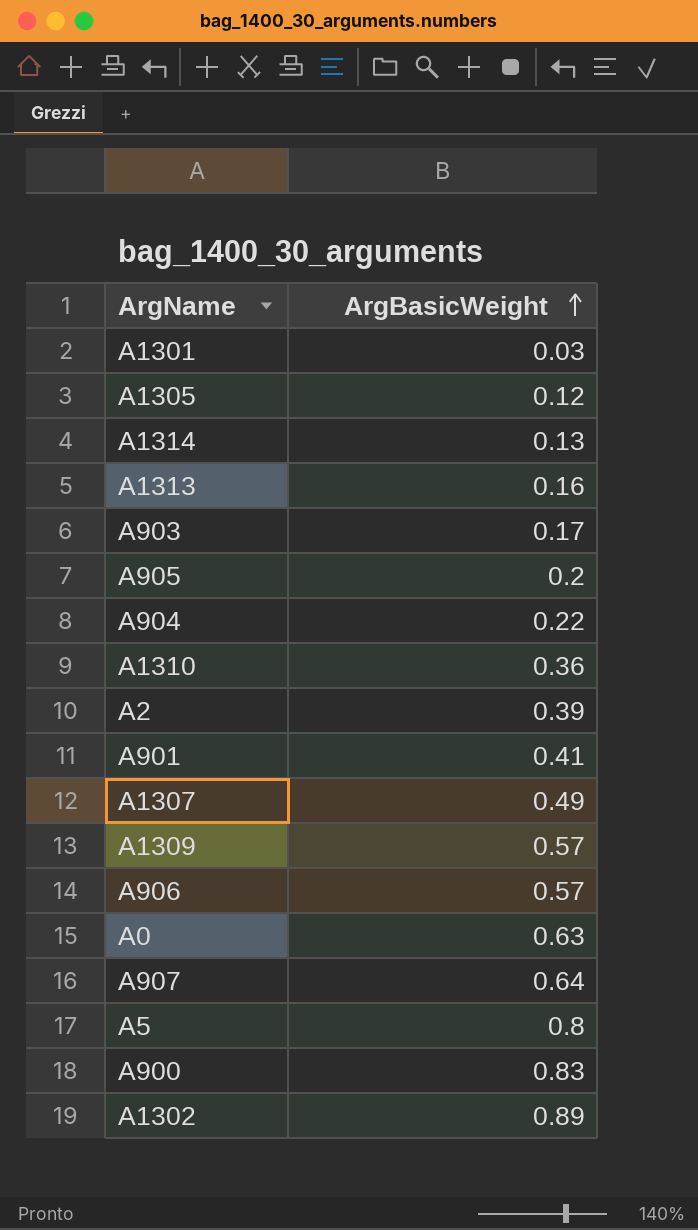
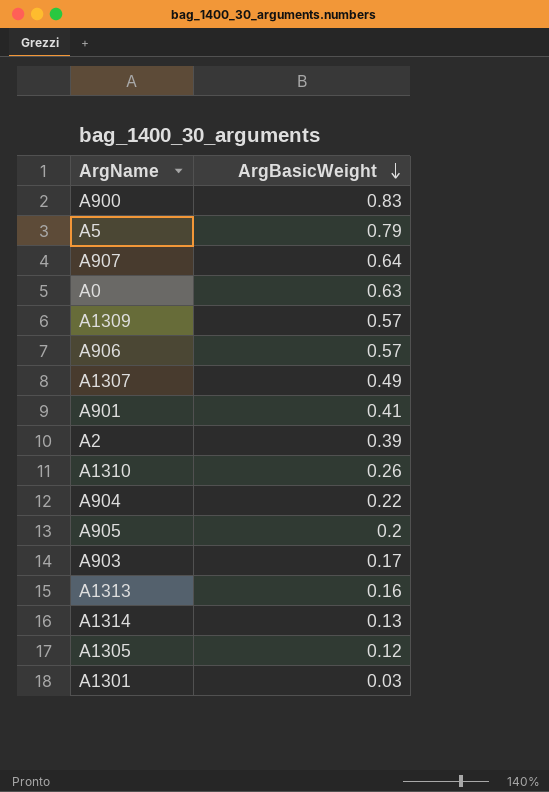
row order: ArgBasicWeight ascending -> ArgBasicWeight descending
row A1302: 0.89 -> none
A5 | ArgBasicWeight: 0.8 -> 0.79
A1310 | ArgBasicWeight: 0.36 -> 0.26

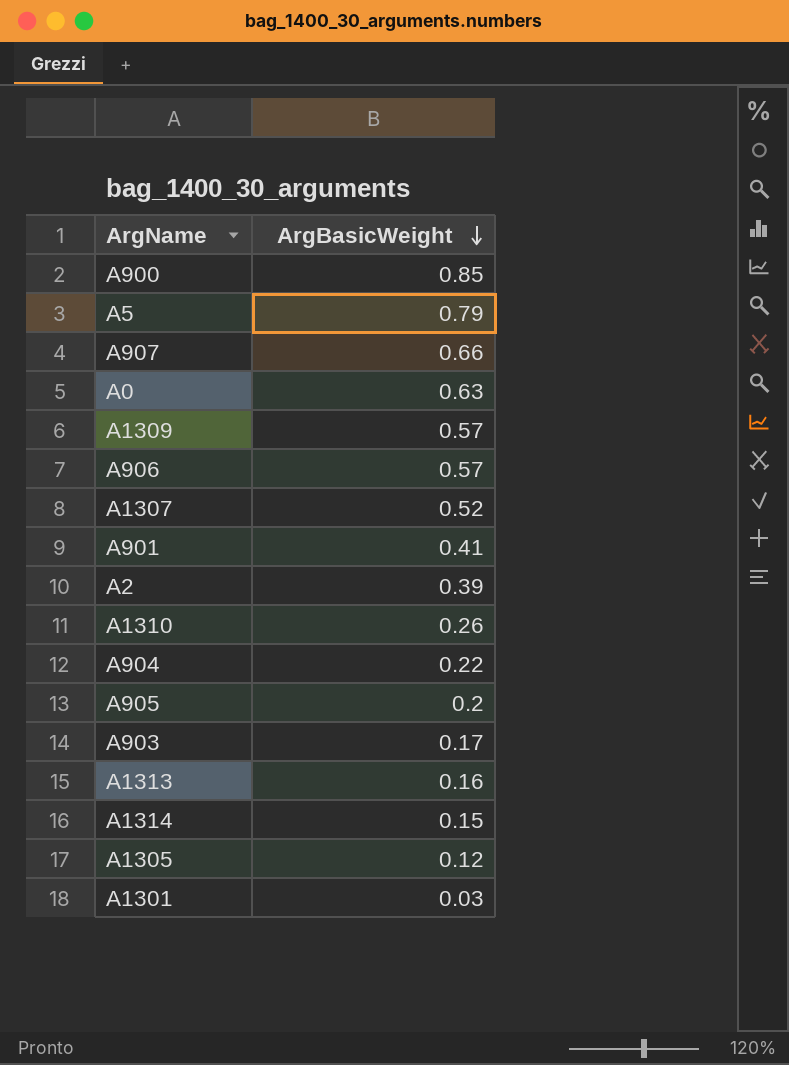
A900 | ArgBasicWeight: 0.83 -> 0.85
A907 | ArgBasicWeight: 0.64 -> 0.66
A1307 | ArgBasicWeight: 0.49 -> 0.52
A1314 | ArgBasicWeight: 0.13 -> 0.15

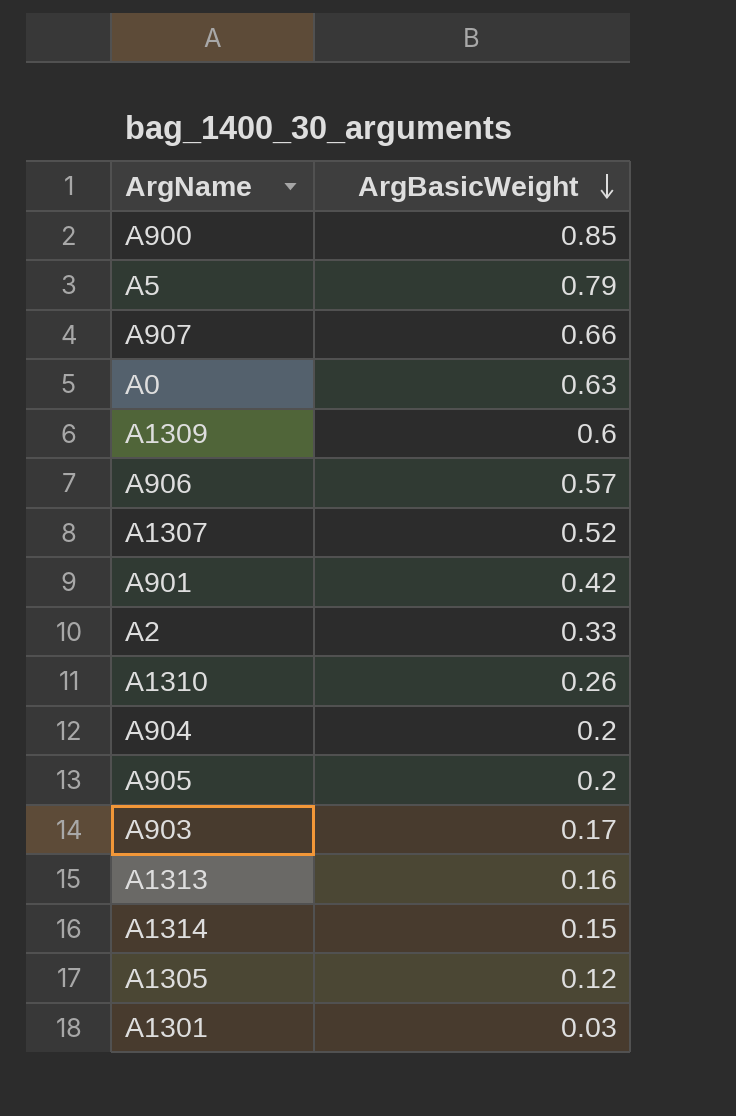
A1309 | ArgBasicWeight: 0.57 -> 0.6
A901 | ArgBasicWeight: 0.41 -> 0.42
A2 | ArgBasicWeight: 0.39 -> 0.33
A904 | ArgBasicWeight: 0.22 -> 0.2

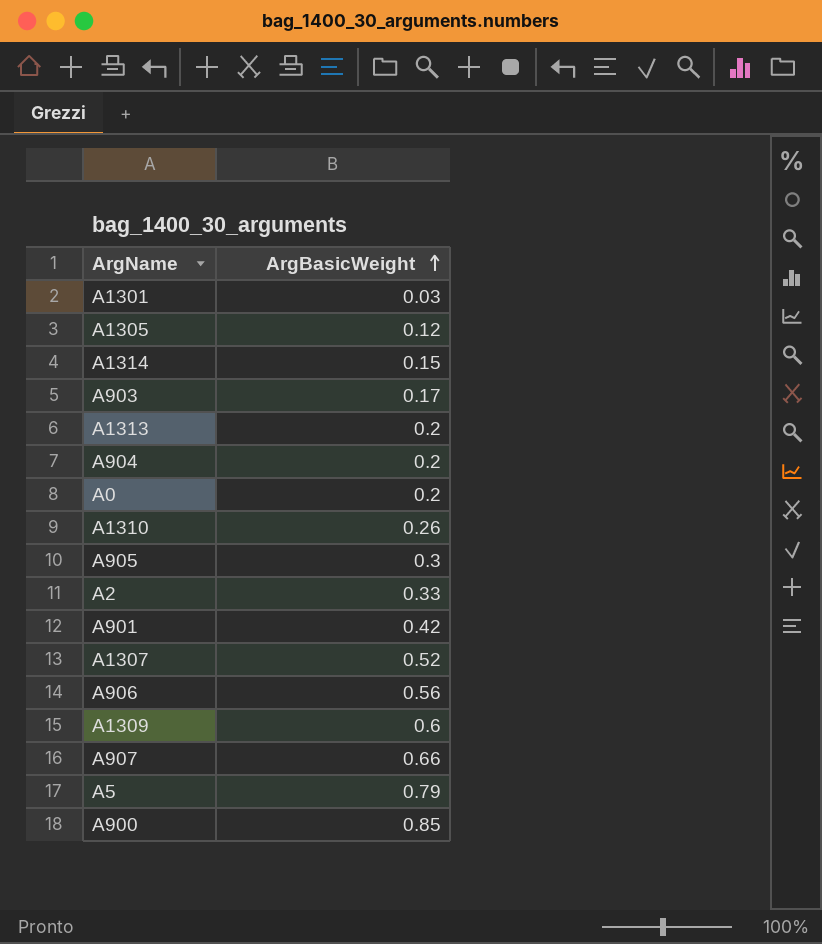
row order: ArgBasicWeight descending -> ArgBasicWeight ascending
A1313 | ArgBasicWeight: 0.16 -> 0.2
A0 | ArgBasicWeight: 0.63 -> 0.2
A905 | ArgBasicWeight: 0.2 -> 0.3
A906 | ArgBasicWeight: 0.57 -> 0.56

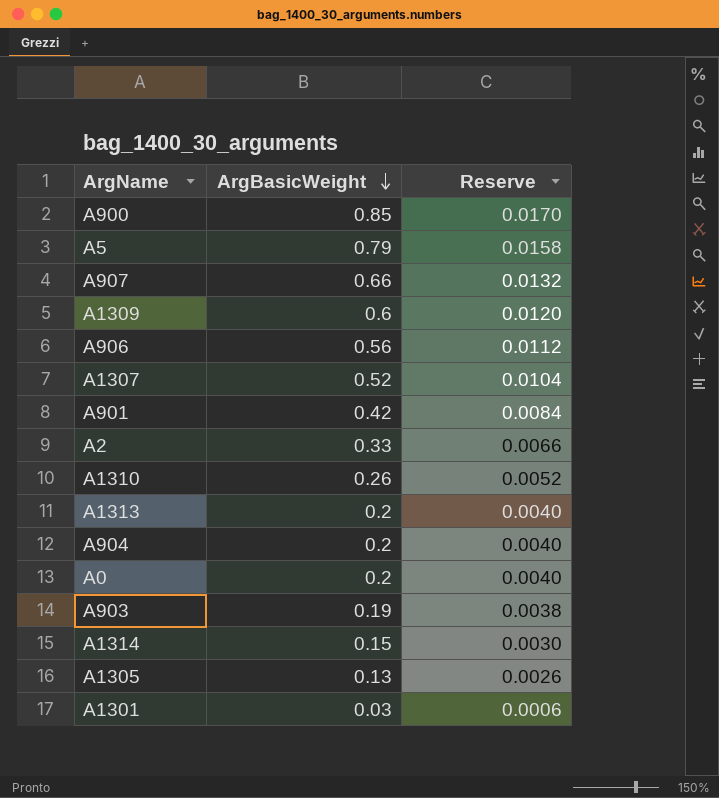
row order: ArgBasicWeight ascending -> ArgBasicWeight descending
column Reserve | formula: none -> [ArgBasicWeight] * 0.02
row A905: 0.3 -> none
A903 | ArgBasicWeight: 0.17 -> 0.19
A1305 | ArgBasicWeight: 0.12 -> 0.13

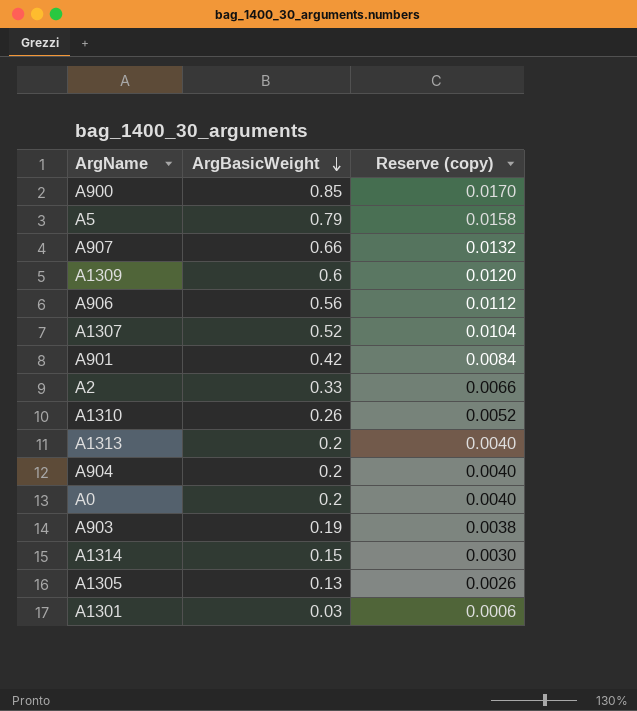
column name: Reserve -> Reserve (copy)

